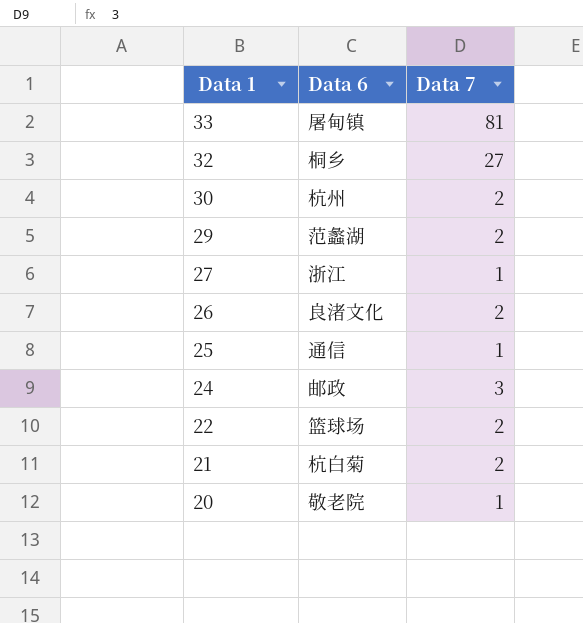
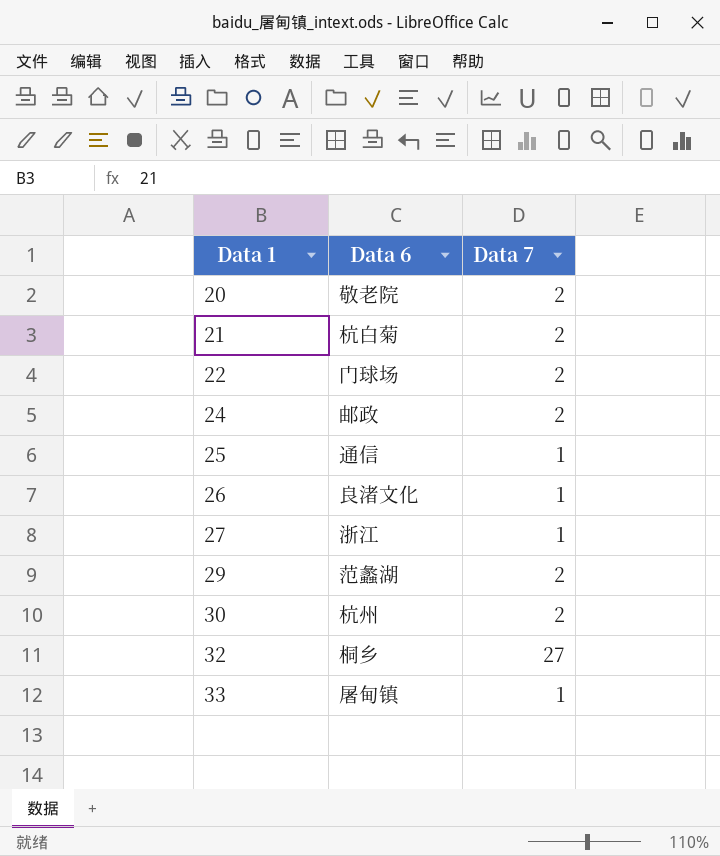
row order: Data 1 descending -> Data 1 ascending
20 | Data 7: 1 -> 2
22 | Data 6: 篮球场 -> 门球场
24 | Data 7: 3 -> 2
26 | Data 7: 2 -> 1
33 | Data 7: 81 -> 1

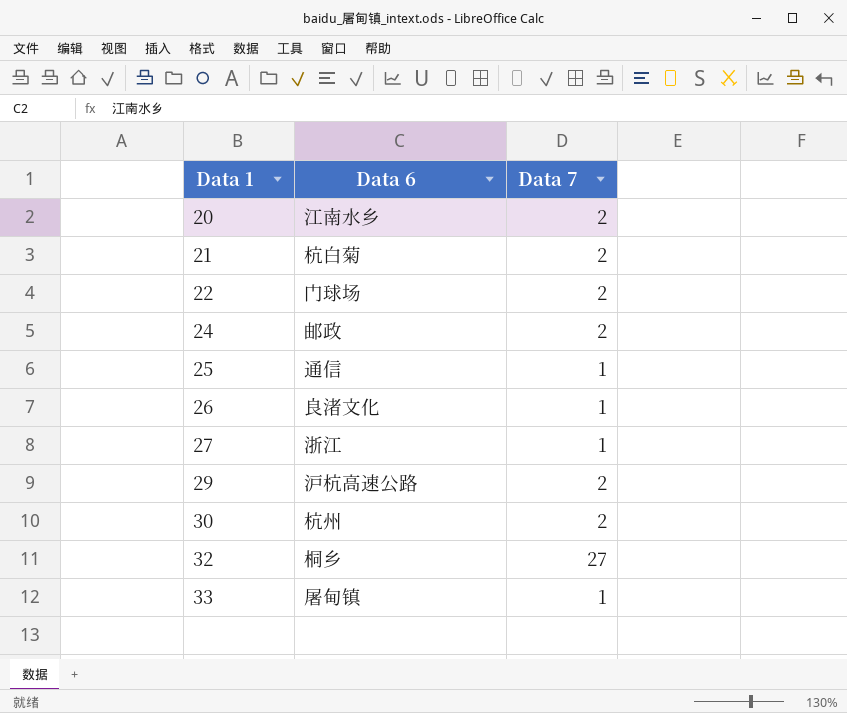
20 | Data 6: 敬老院 -> 江南水乡
29 | Data 6: 范蠡湖 -> 沪杭高速公路

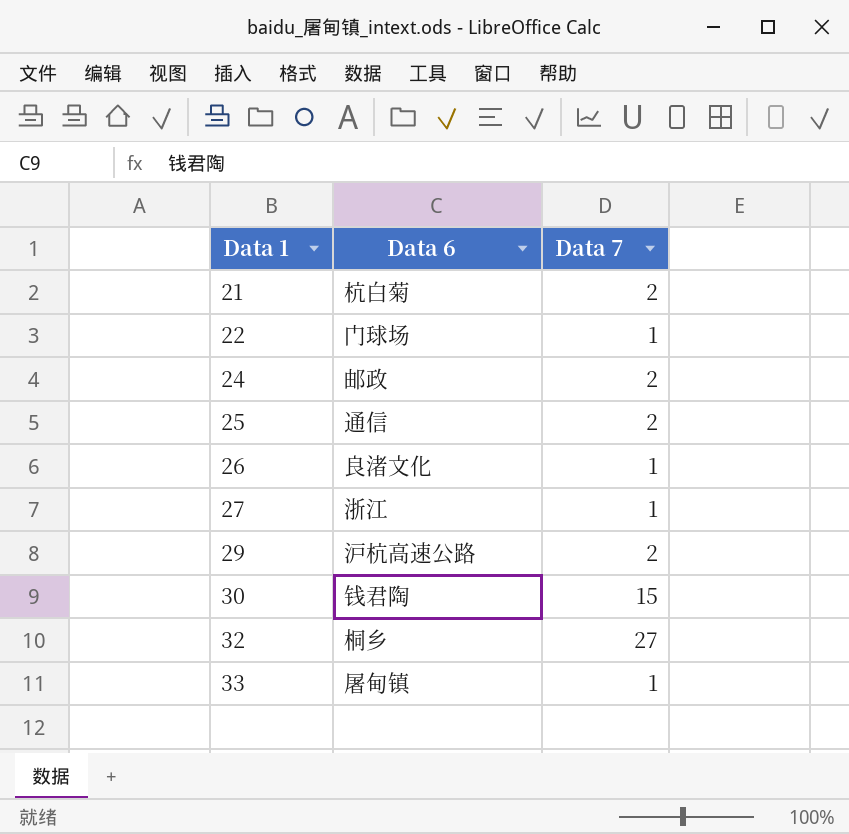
row 20: 江南水乡 | 2 -> none
22 | Data 7: 2 -> 1
25 | Data 7: 1 -> 2
30 | Data 6: 杭州 -> 钱君陶
30 | Data 7: 2 -> 15

